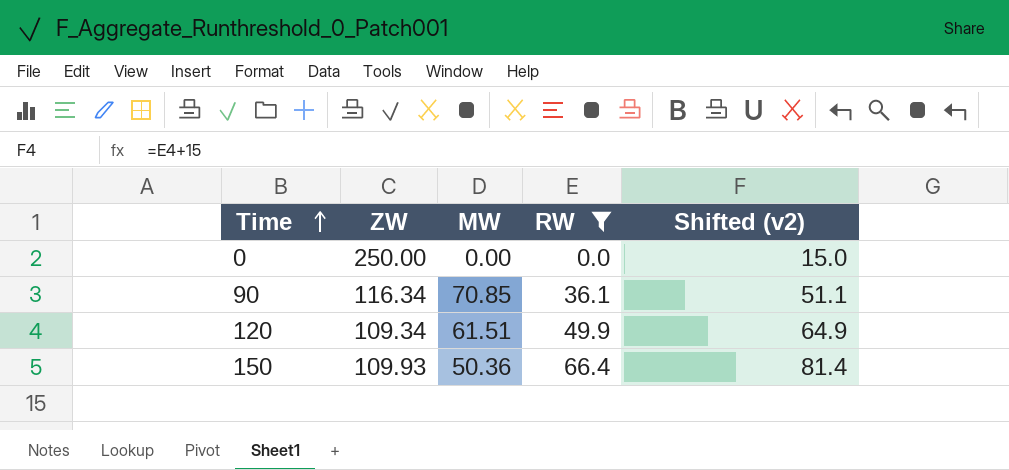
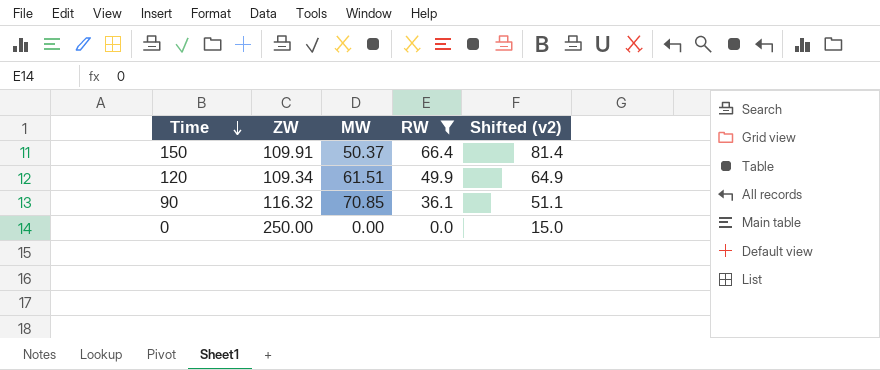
row order: Time ascending -> Time descending
150 | ZW: 109.93 -> 109.91
150 | MW: 50.36 -> 50.37
90 | ZW: 116.34 -> 116.32

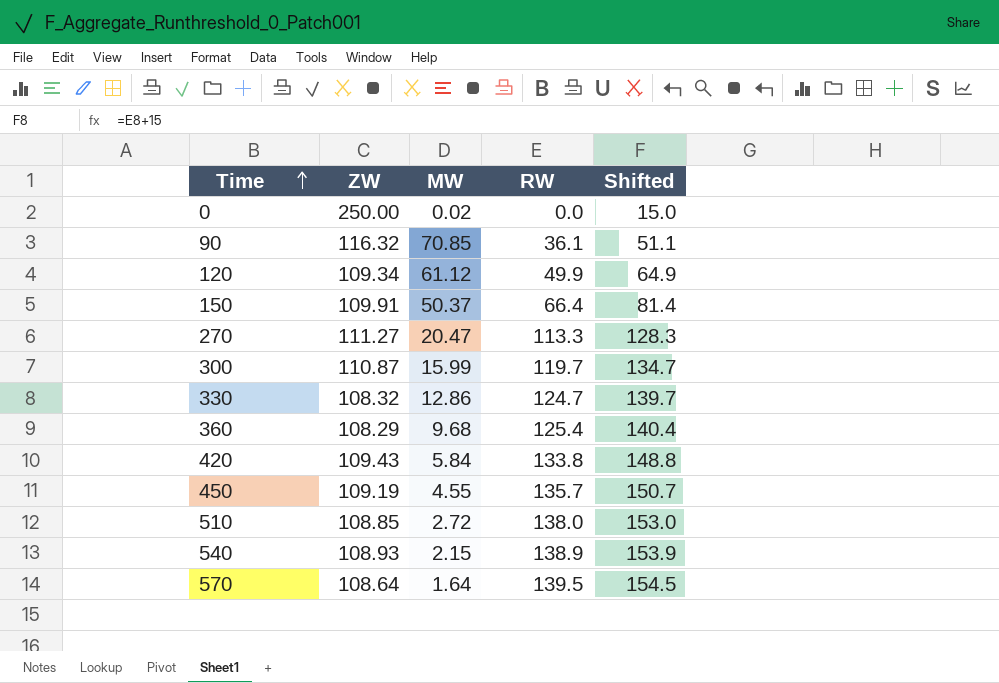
filter: RW <= 66.4 -> none
row order: Time descending -> Time ascending
column name: Shifted (v2) -> Shifted
0 | MW: 0.00 -> 0.02
120 | MW: 61.51 -> 61.12

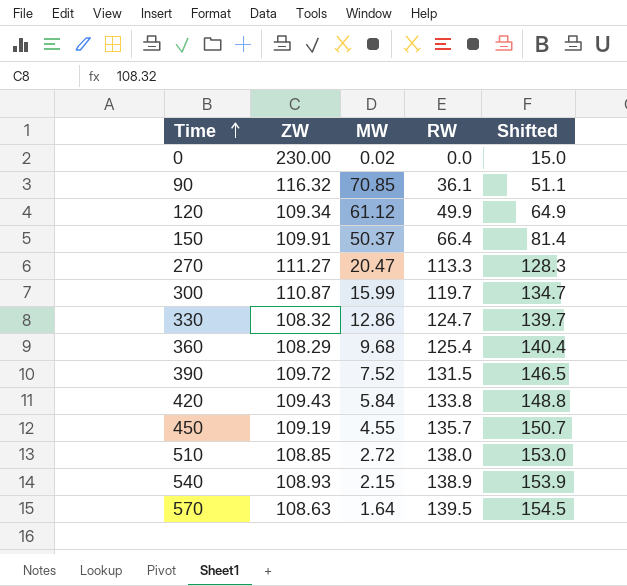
0 | ZW: 250.00 -> 230.00
row 390: none -> 109.72 | 7.52 | 131.5 | 146.5
570 | ZW: 108.64 -> 108.63

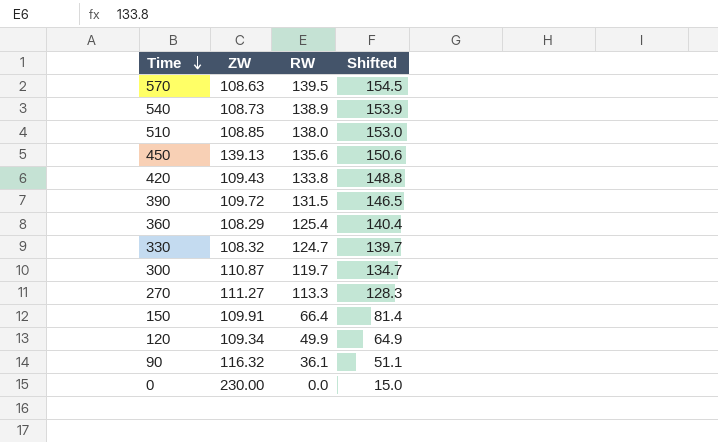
row order: Time ascending -> Time descending
column MW | position: 3 -> none
540 | ZW: 108.93 -> 108.73
450 | ZW: 109.19 -> 139.13
450 | RW: 135.7 -> 135.6
450 | Shifted: 150.7 -> 150.6

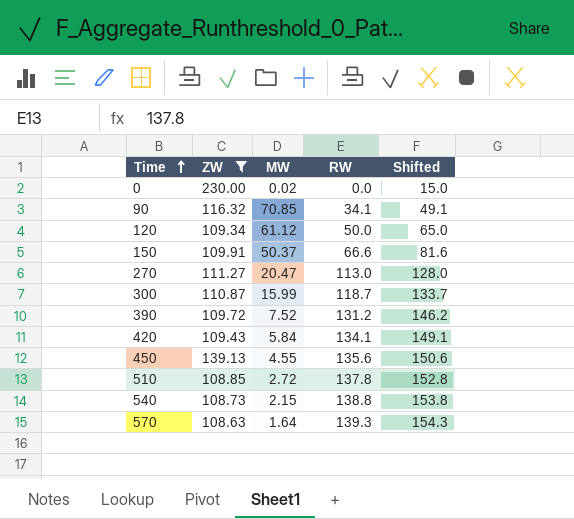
filter: none -> ZW >= 108.63
row order: Time descending -> Time ascending
column MW | position: none -> 3
90 | RW: 36.1 -> 34.1
90 | Shifted: 51.1 -> 49.1
120 | RW: 49.9 -> 50.0
120 | Shifted: 64.9 -> 65.0
150 | RW: 66.4 -> 66.6
150 | Shifted: 81.4 -> 81.6
270 | RW: 113.3 -> 113.0
270 | Shifted: 128.3 -> 128.0
300 | RW: 119.7 -> 118.7
300 | Shifted: 134.7 -> 133.7
390 | RW: 131.5 -> 131.2
390 | Shifted: 146.5 -> 146.2
420 | RW: 133.8 -> 134.1
420 | Shifted: 148.8 -> 149.1
510 | RW: 138.0 -> 137.8
510 | Shifted: 153.0 -> 152.8
540 | RW: 138.9 -> 138.8
540 | Shifted: 153.9 -> 153.8
570 | RW: 139.5 -> 139.3
570 | Shifted: 154.5 -> 154.3

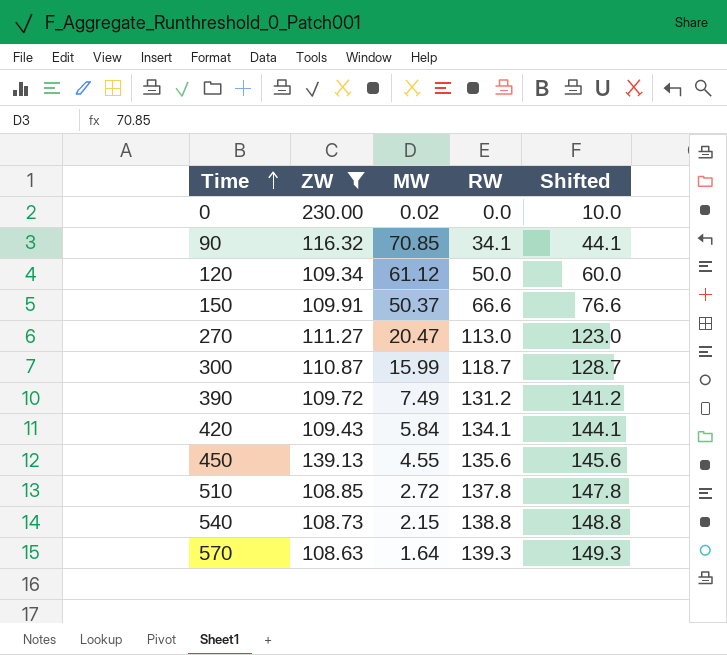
column Shifted | formula: [RW] + 15 -> [RW] + 10
390 | MW: 7.52 -> 7.49

